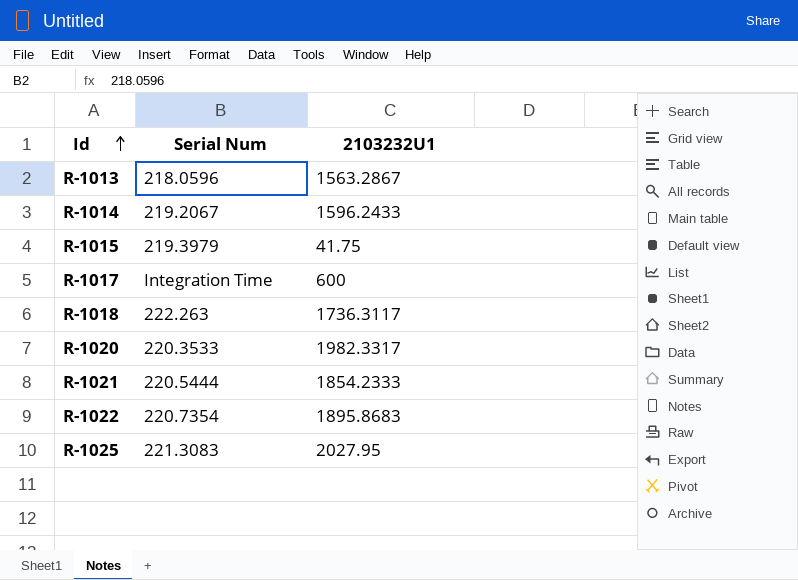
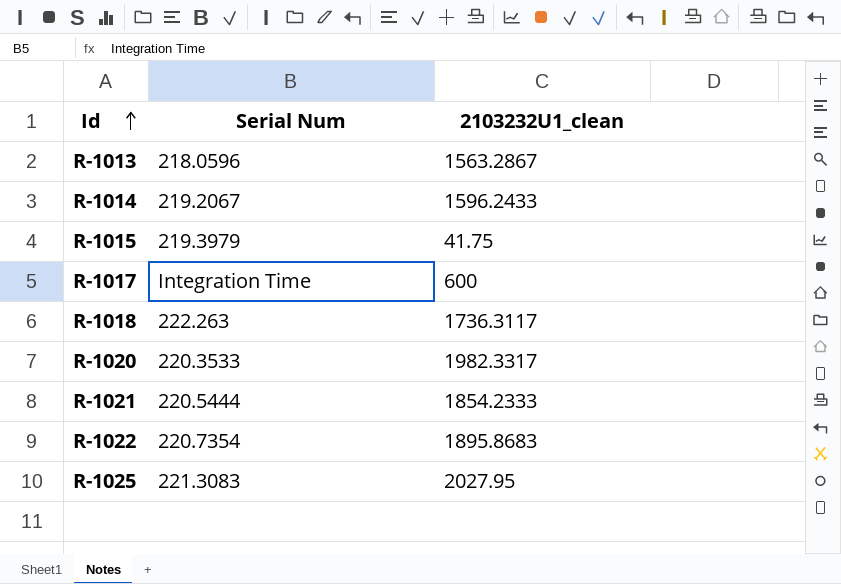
column name: 2103232U1 -> 2103232U1_clean

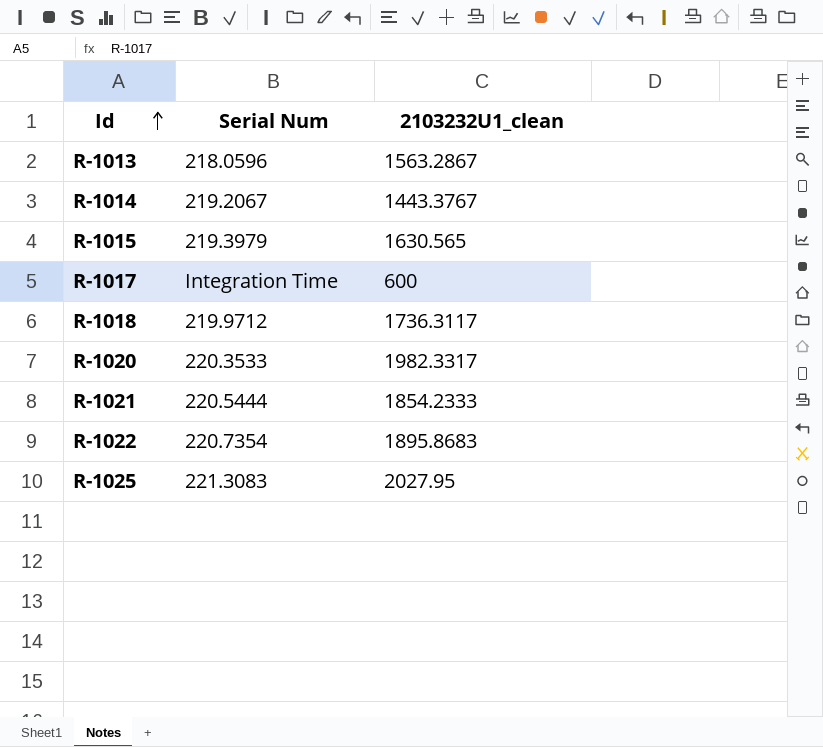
R-1014 | 2103232U1_clean: 1596.2433 -> 1443.3767
R-1015 | 2103232U1_clean: 41.75 -> 1630.565
R-1018 | Serial Num: 222.263 -> 219.9712

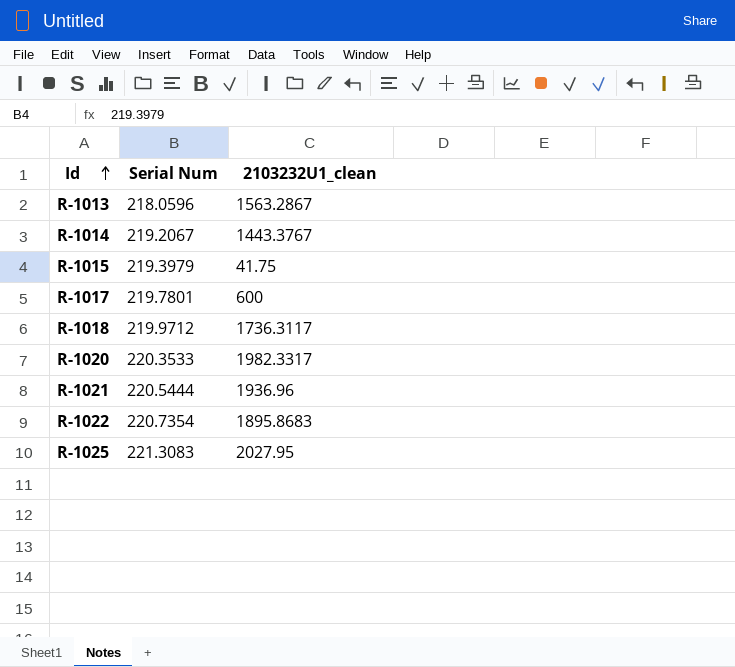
R-1015 | 2103232U1_clean: 1630.565 -> 41.75
R-1017 | Serial Num: Integration Time -> 219.7801
R-1021 | 2103232U1_clean: 1854.2333 -> 1936.96

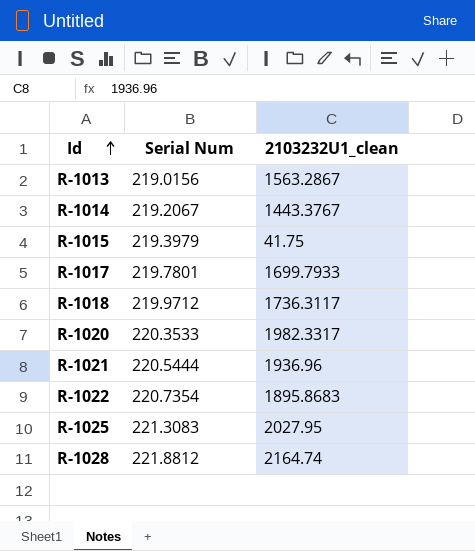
R-1013 | Serial Num: 218.0596 -> 219.0156
R-1017 | 2103232U1_clean: 600 -> 1699.7933
row R-1028: none -> 221.8812 | 2164.74

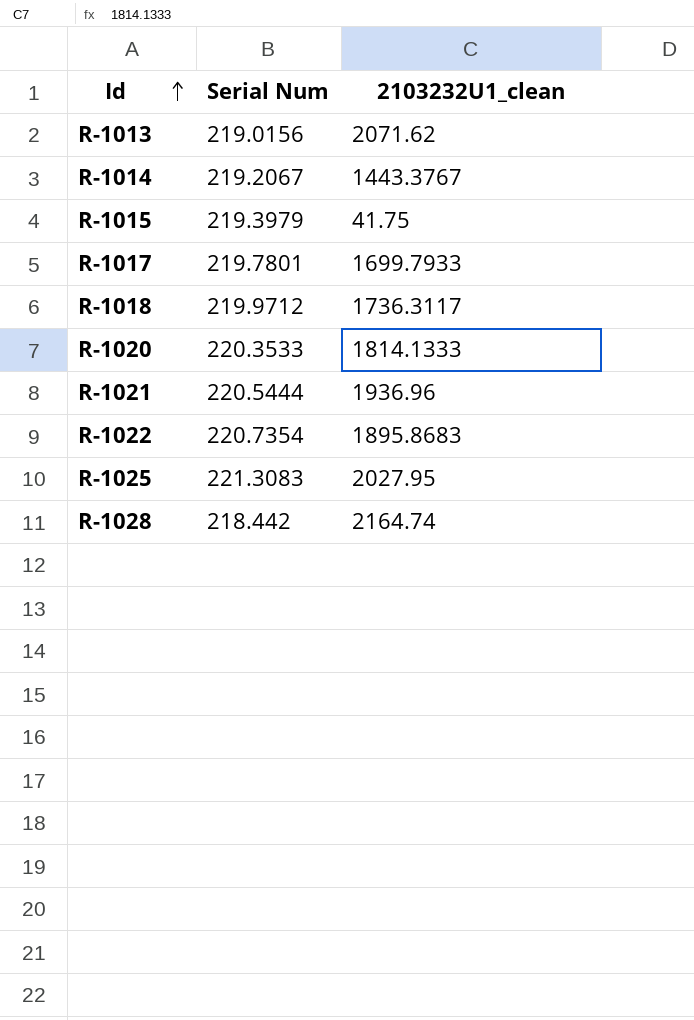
R-1013 | 2103232U1_clean: 1563.2867 -> 2071.62
R-1020 | 2103232U1_clean: 1982.3317 -> 1814.1333
R-1028 | Serial Num: 221.8812 -> 218.442

